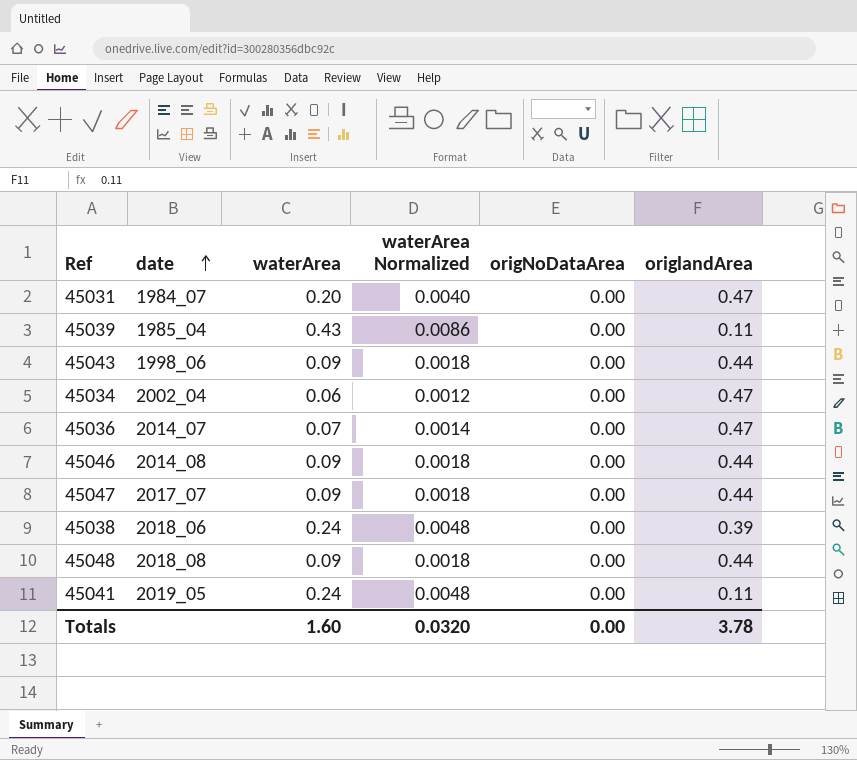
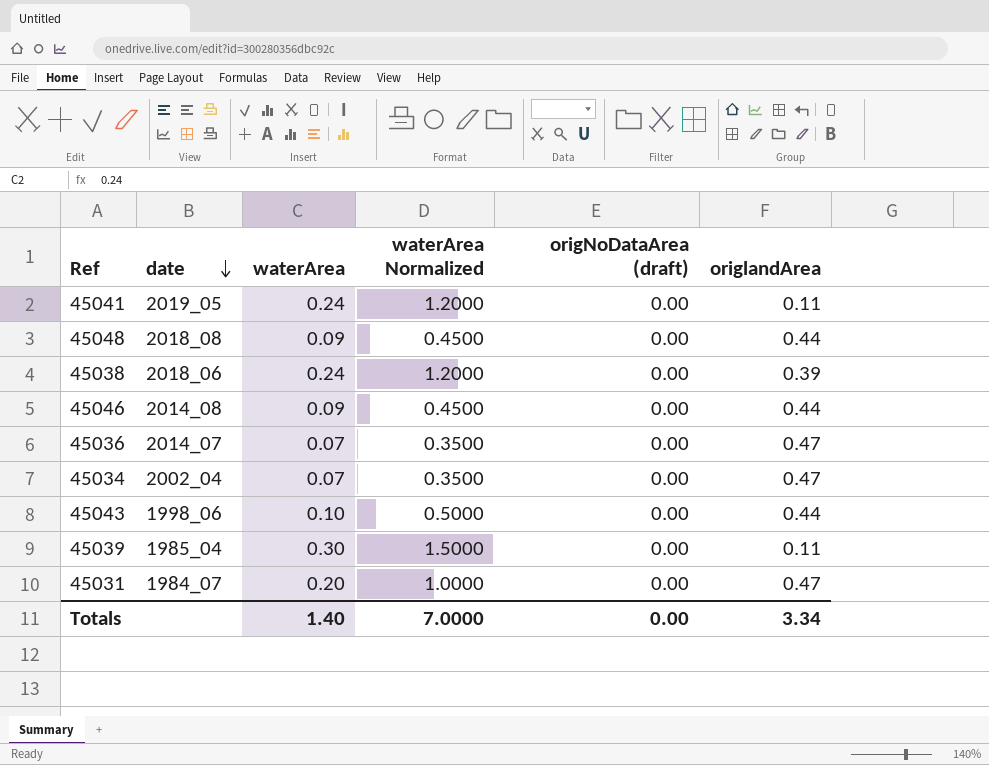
row order: date ascending -> date descending
column waterArea Normalized | formula: [waterArea] * 0.02 -> [waterArea] * 5
column name: origNoDataArea -> origNoDataArea (draft)
row 45047: 2017_07 | 0.09 | 0.0018 | 0.00 | 0.44 -> none
45034 | waterArea: 0.06 -> 0.07
45043 | waterArea: 0.09 -> 0.10
45039 | waterArea: 0.43 -> 0.30
Totals | waterArea: 1.60 -> 1.40
Totals | waterArea Normalized: 0.0320 -> 7.0000
Totals | origlandArea: 3.78 -> 3.34

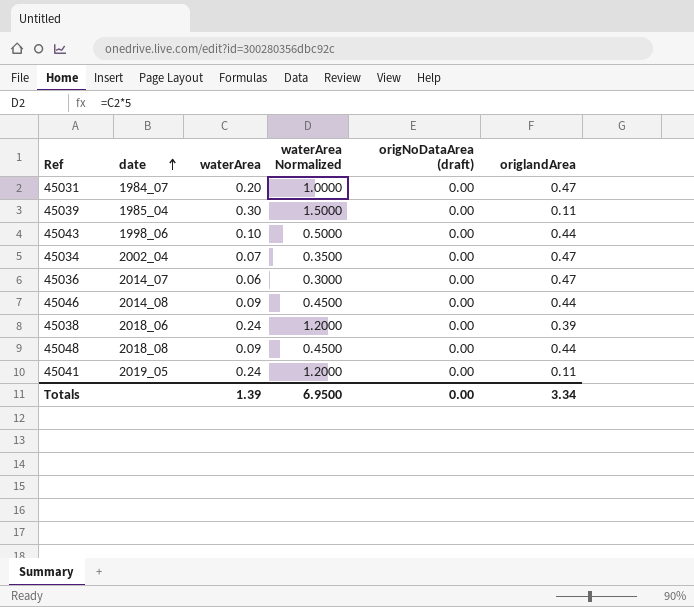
row order: date descending -> date ascending
45036 | waterArea: 0.07 -> 0.06
45036 | waterArea Normalized: 0.3500 -> 0.3000
Totals | waterArea: 1.40 -> 1.39
Totals | waterArea Normalized: 7.0000 -> 6.9500

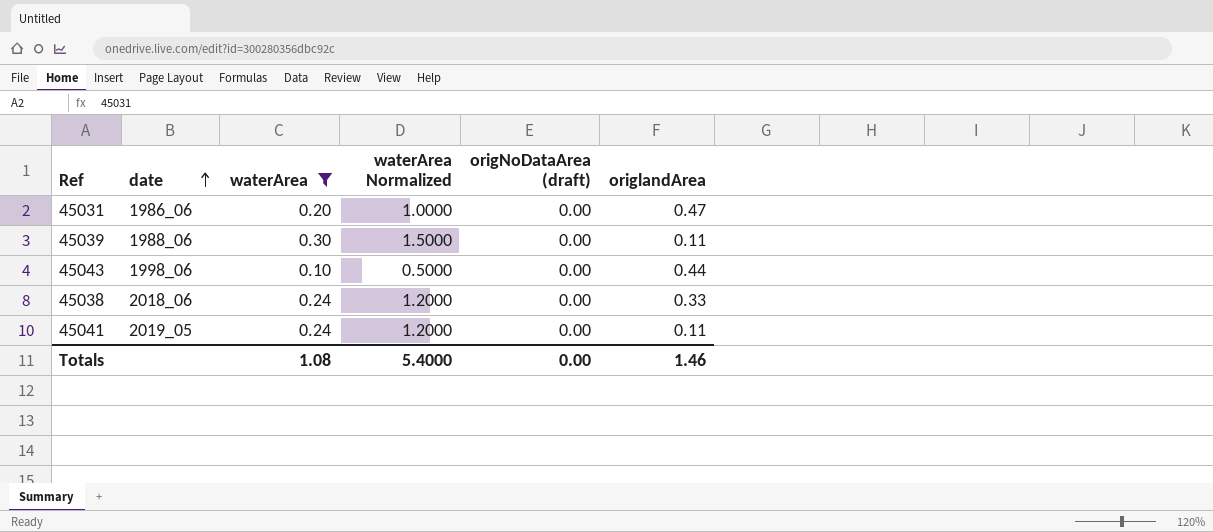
filter: none -> waterArea >= 0.10
45031 | date: 1984_07 -> 1986_06
45039 | date: 1985_04 -> 1988_06
45038 | origlandArea: 0.39 -> 0.33
Totals | waterArea: 1.39 -> 1.08
Totals | waterArea Normalized: 6.9500 -> 5.4000
Totals | origlandArea: 3.34 -> 1.46

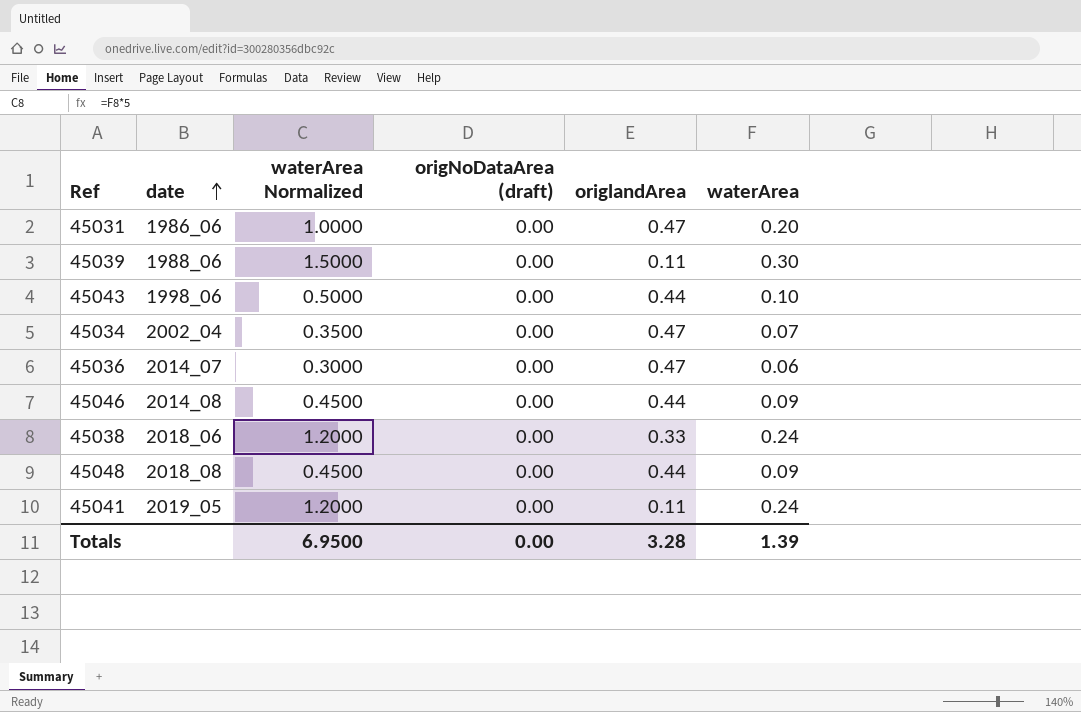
filter: waterArea >= 0.10 -> none
column waterArea | position: 3 -> 6
Totals | waterArea Normalized: 5.4000 -> 6.9500
Totals | origlandArea: 1.46 -> 3.28
Totals | waterArea: 1.08 -> 1.39

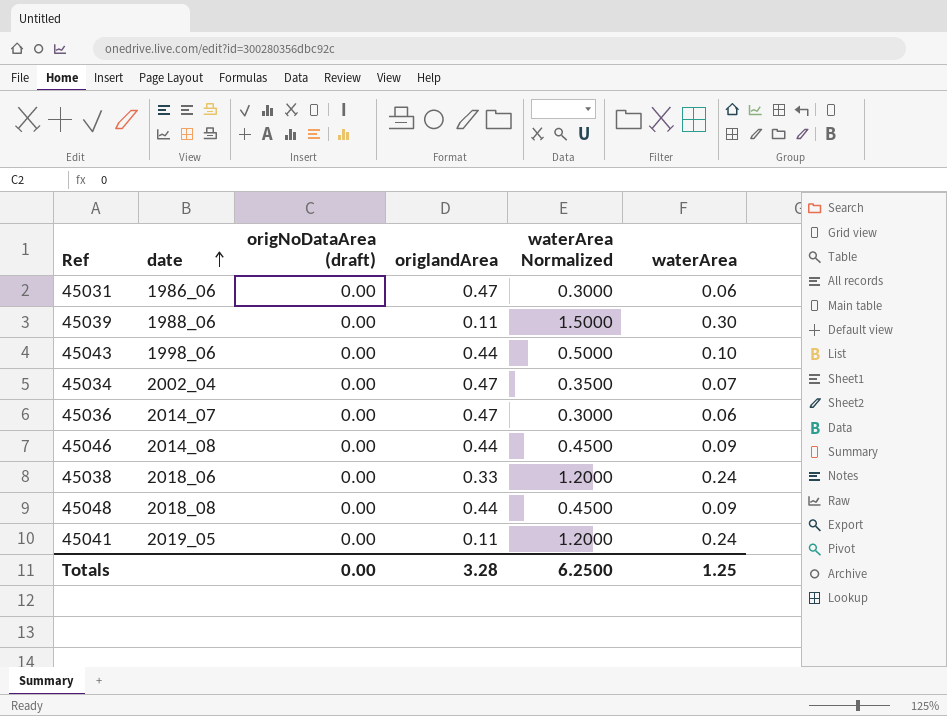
column waterArea Normalized | position: 3 -> 5
45031 | waterArea Normalized: 1.0000 -> 0.3000
45031 | waterArea: 0.20 -> 0.06
Totals | waterArea Normalized: 6.9500 -> 6.2500
Totals | waterArea: 1.39 -> 1.25

